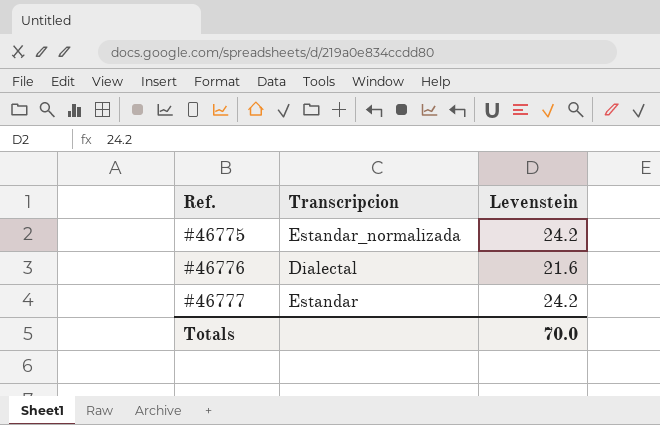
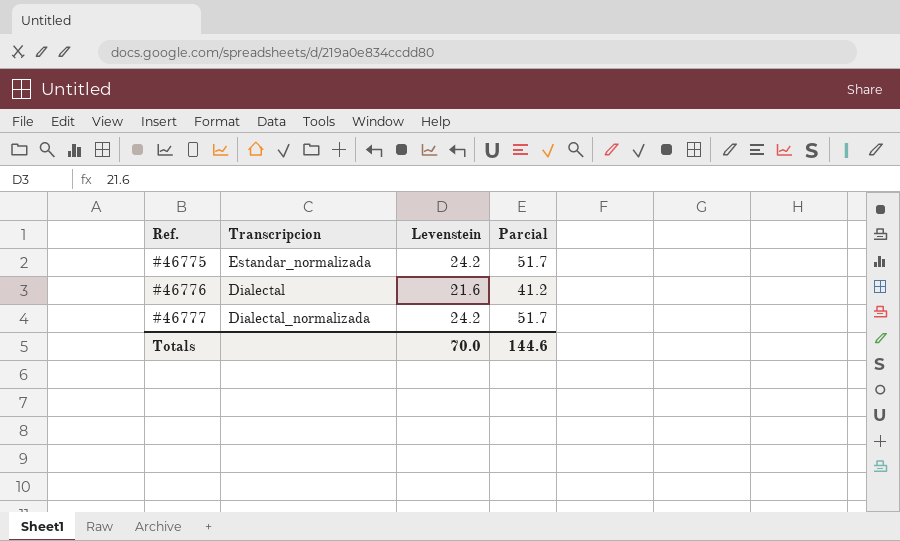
column Parcial | position: none -> 4
#46777 | Transcripcion: Estandar -> Dialectal_normalizada

